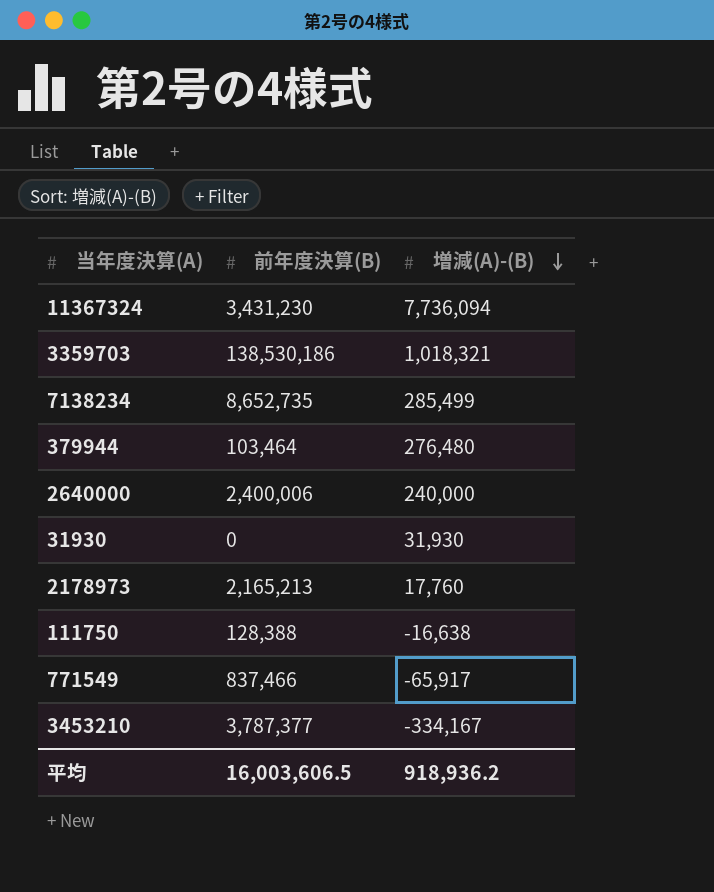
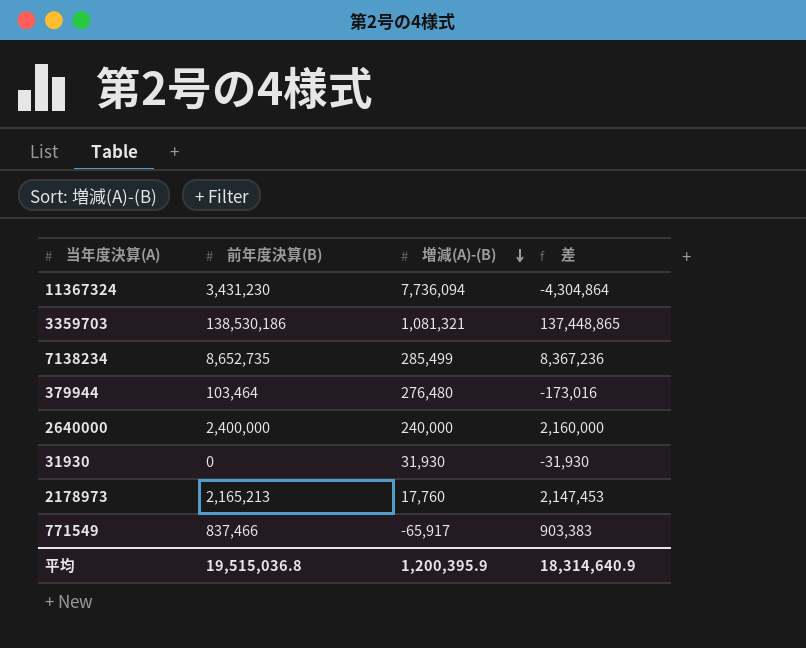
column 差 | formula: none -> [前年度決算(B)] - [増減(A)-(B)]
row 111750: 128,388 | -16,638 -> none
row 3453210: 3,787,377 | -334,167 -> none
3359703 | 増減(A)-(B): 1,018,321 -> 1,081,321
2640000 | 前年度決算(B): 2,400,006 -> 2,400,000
平均 | 前年度決算(B): 16,003,606.5 -> 19,515,036.8
平均 | 増減(A)-(B): 918,936.2 -> 1,200,395.9

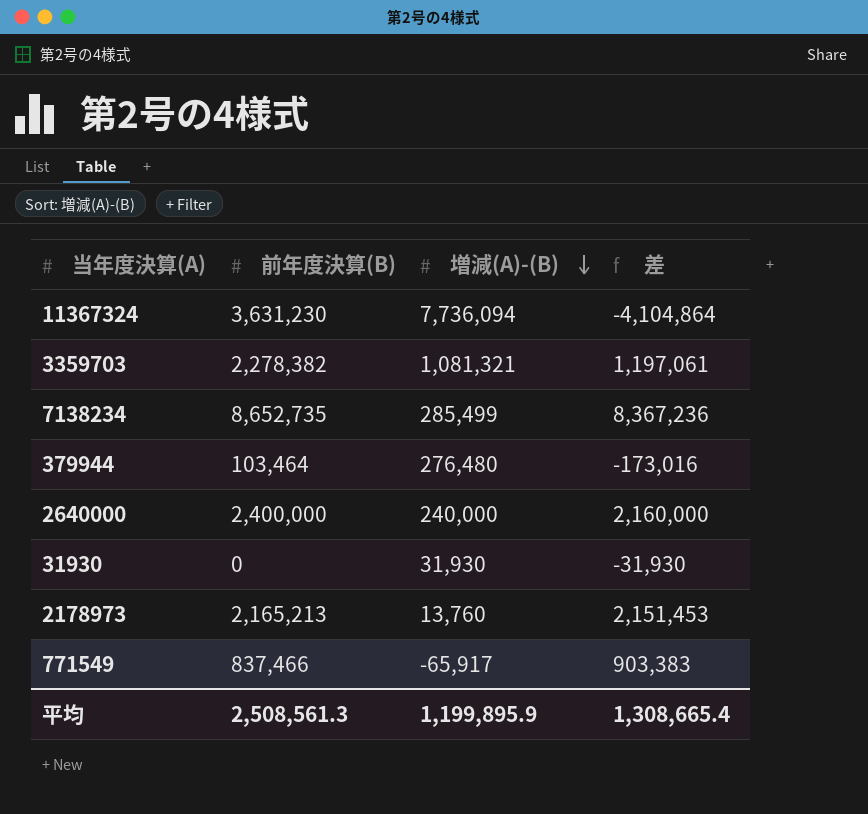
11367324 | 前年度決算(B): 3,431,230 -> 3,631,230
11367324 | 差: -4,304,864 -> -4,104,864
3359703 | 前年度決算(B): 138,530,186 -> 2,278,382
3359703 | 差: 137,448,865 -> 1,197,061
2178973 | 増減(A)-(B): 17,760 -> 13,760
2178973 | 差: 2,147,453 -> 2,151,453
平均 | 前年度決算(B): 19,515,036.8 -> 2,508,561.3
平均 | 増減(A)-(B): 1,200,395.9 -> 1,199,895.9
平均 | 差: 18,314,640.9 -> 1,308,665.4

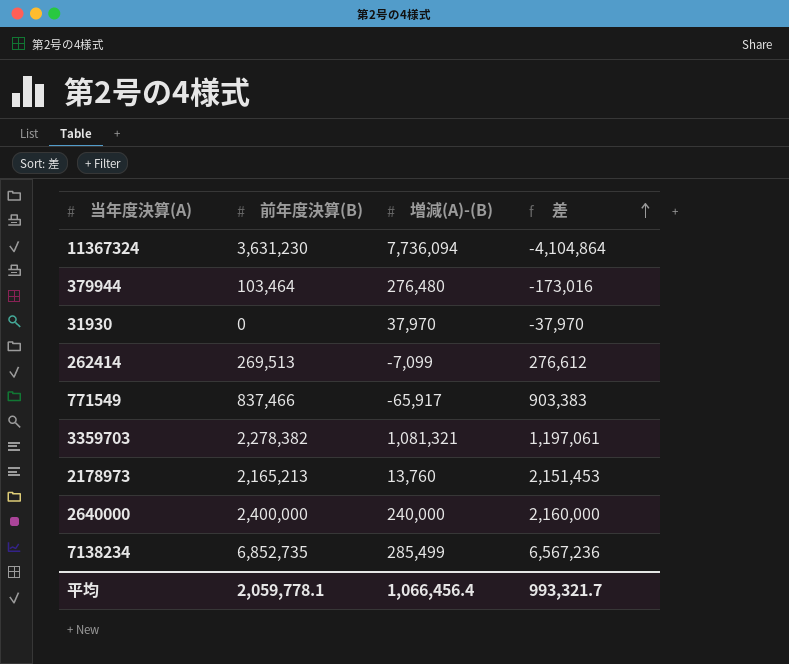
row order: 増減(A)-(B) descending -> 差 ascending
31930 | 増減(A)-(B): 31,930 -> 37,970
31930 | 差: -31,930 -> -37,970
row 262414: none -> 269,513 | -7,099 | 276,612
7138234 | 前年度決算(B): 8,652,735 -> 6,852,735
7138234 | 差: 8,367,236 -> 6,567,236
平均 | 前年度決算(B): 2,508,561.3 -> 2,059,778.1
平均 | 増減(A)-(B): 1,199,895.9 -> 1,066,456.4
平均 | 差: 1,308,665.4 -> 993,321.7

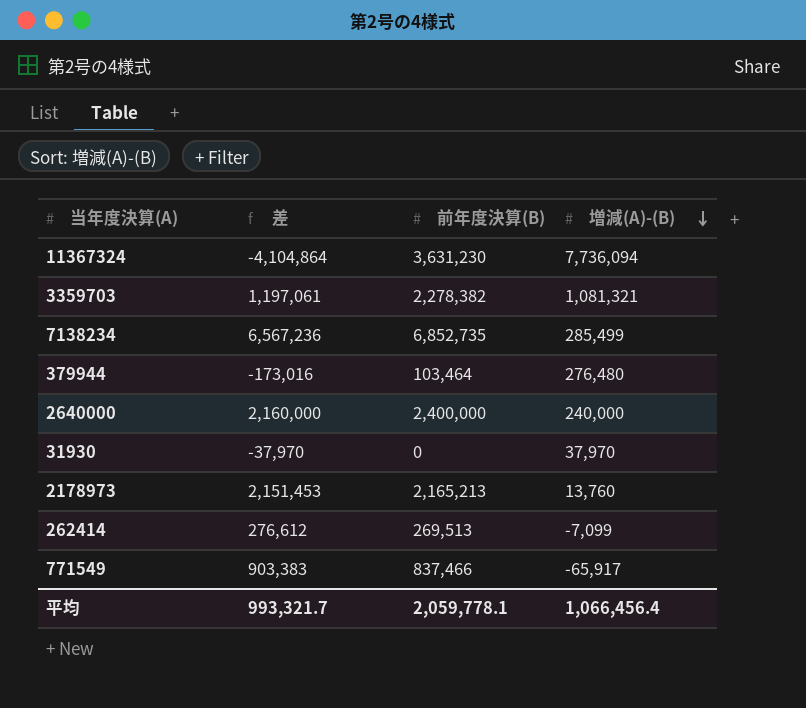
row order: 差 ascending -> 増減(A)-(B) descending
column 差 | position: 4 -> 2

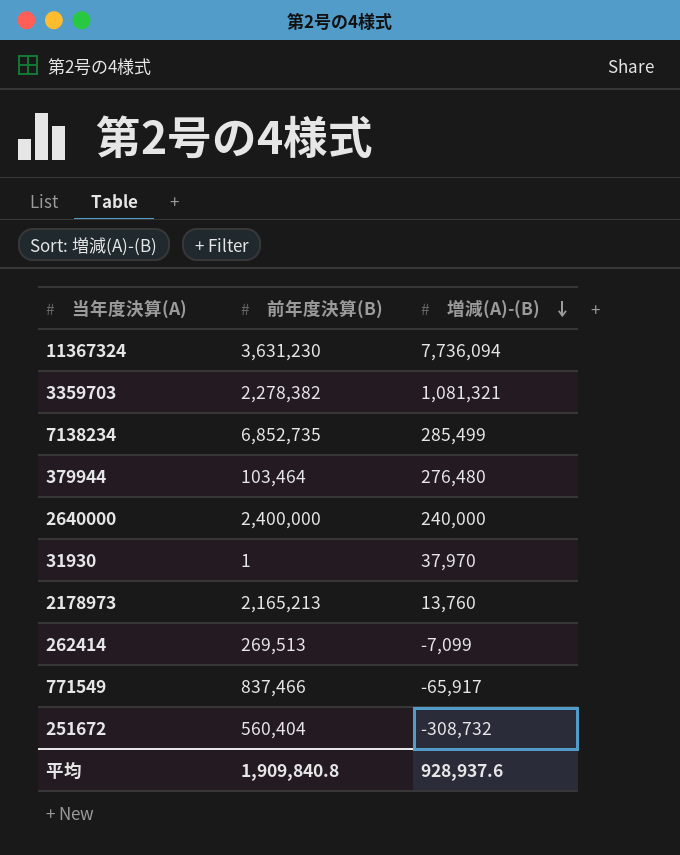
column 差 | formula: [前年度決算(B)] - [増減(A)-(B)] -> none
31930 | 前年度決算(B): 0 -> 1
row 251672: none -> 560,404 | -308,732
平均 | 前年度決算(B): 2,059,778.1 -> 1,909,840.8
平均 | 増減(A)-(B): 1,066,456.4 -> 928,937.6

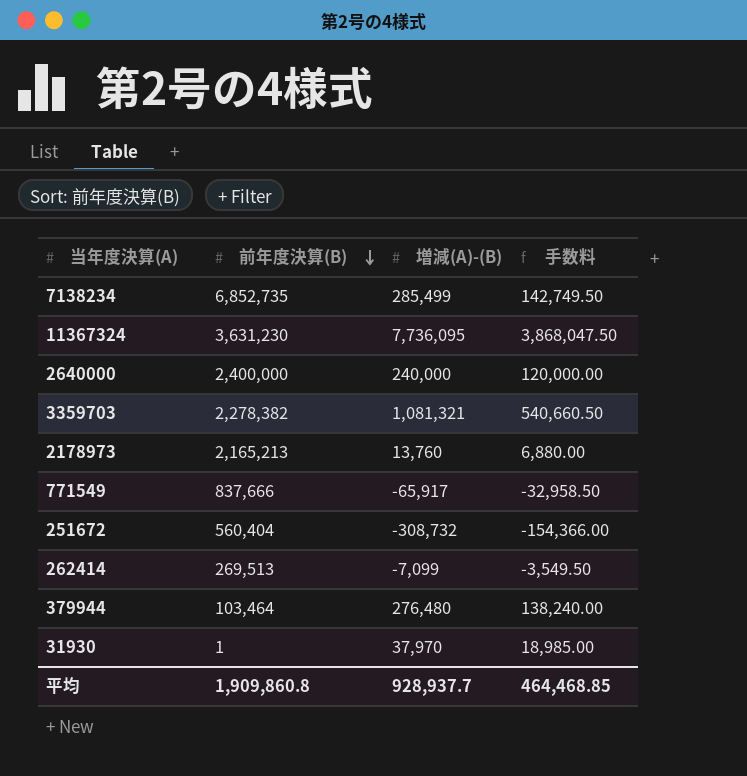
row order: 増減(A)-(B) descending -> 前年度決算(B) descending
column 手数料 | formula: none -> [増減(A)-(B)] * 0.5
11367324 | 増減(A)-(B): 7,736,094 -> 7,736,095
771549 | 前年度決算(B): 837,466 -> 837,666
平均 | 前年度決算(B): 1,909,840.8 -> 1,909,860.8
平均 | 増減(A)-(B): 928,937.6 -> 928,937.7

